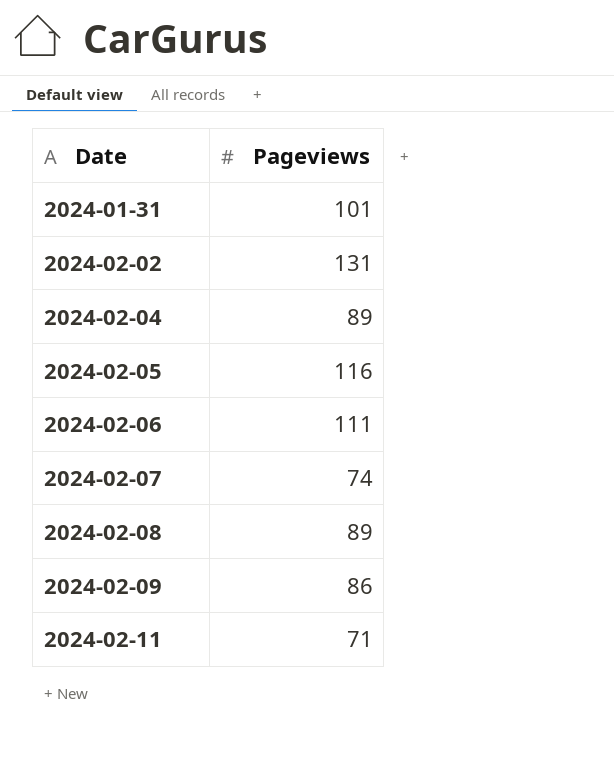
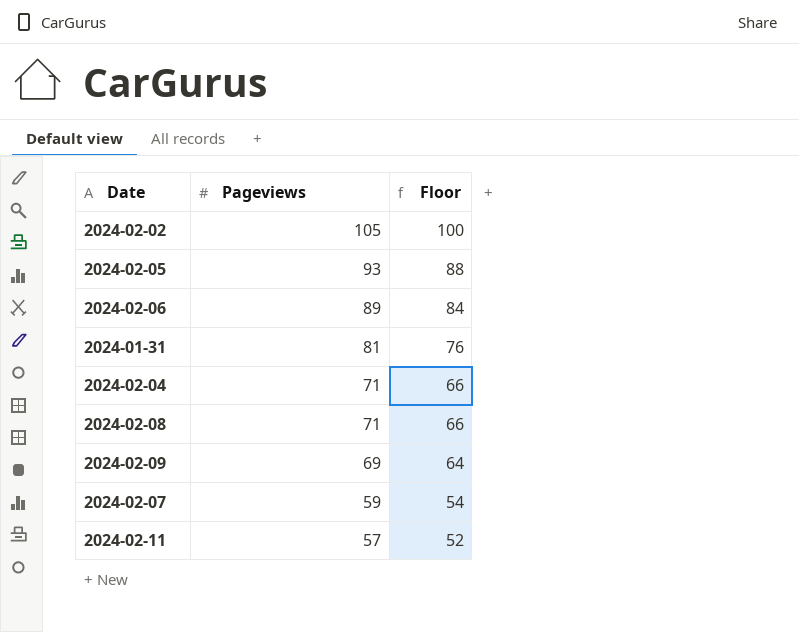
row order: Date ascending -> Pageviews descending
column Floor | formula: none -> [Pageviews] - 5
2024-02-02 | Pageviews: 131 -> 105
2024-02-05 | Pageviews: 116 -> 93
2024-02-06 | Pageviews: 111 -> 89
2024-01-31 | Pageviews: 101 -> 81
2024-02-04 | Pageviews: 89 -> 71
2024-02-08 | Pageviews: 89 -> 71
2024-02-09 | Pageviews: 86 -> 69
2024-02-07 | Pageviews: 74 -> 59
2024-02-11 | Pageviews: 71 -> 57

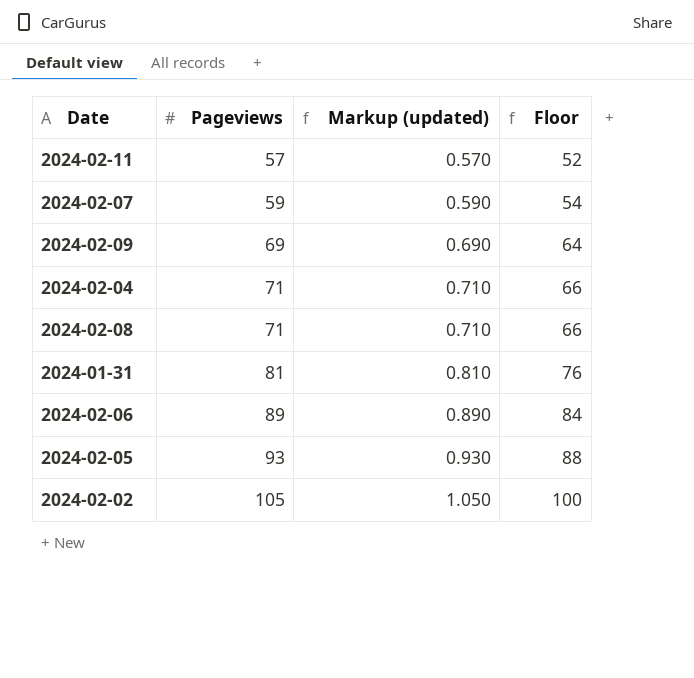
row order: Pageviews descending -> Pageviews ascending
column Markup (updated) | formula: none -> [Pageviews] * 0.01

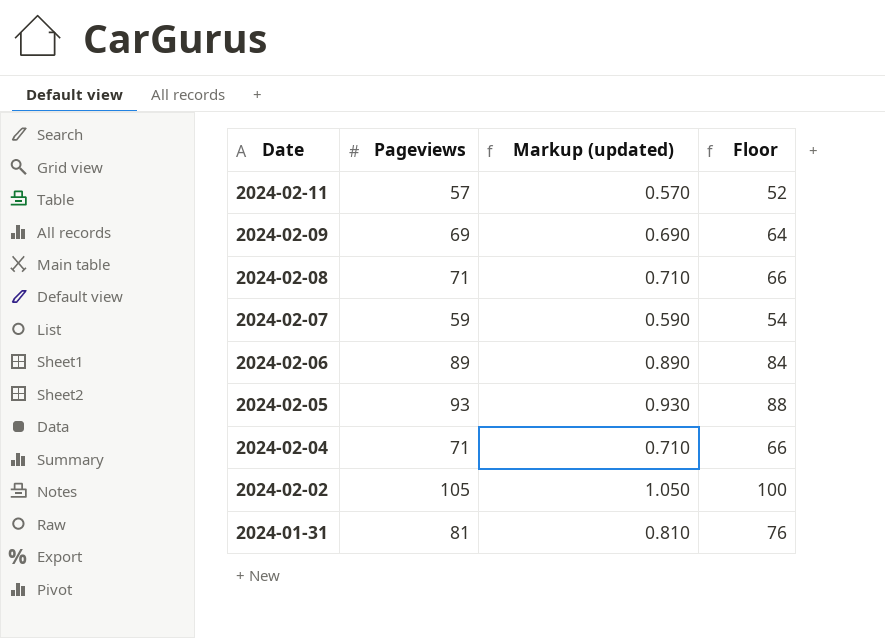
row order: Pageviews ascending -> Date descending

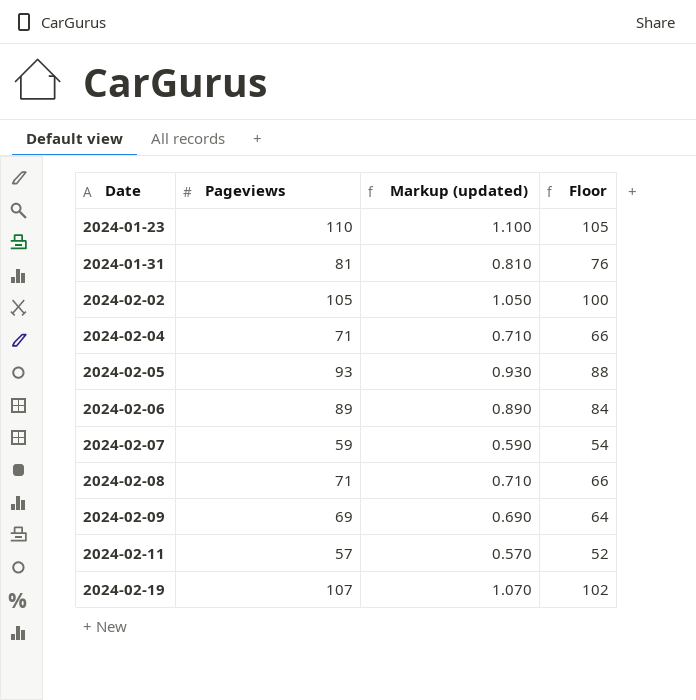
row order: Date descending -> Date ascending
row 2024-01-23: none -> 110 | 1.100 | 105
row 2024-02-19: none -> 107 | 1.070 | 102

